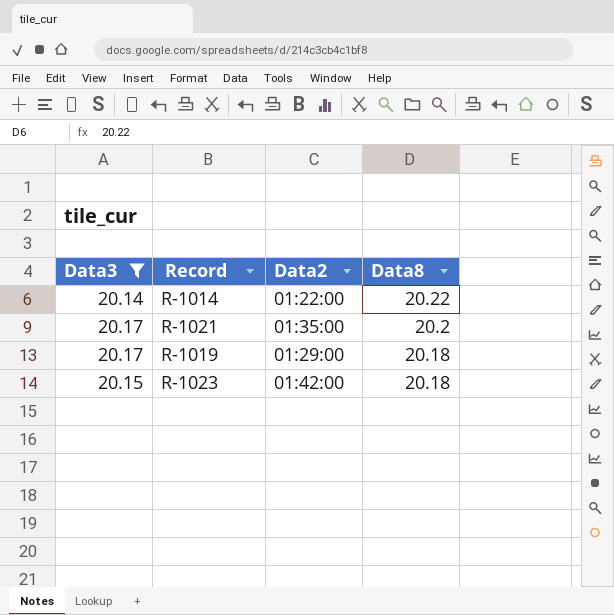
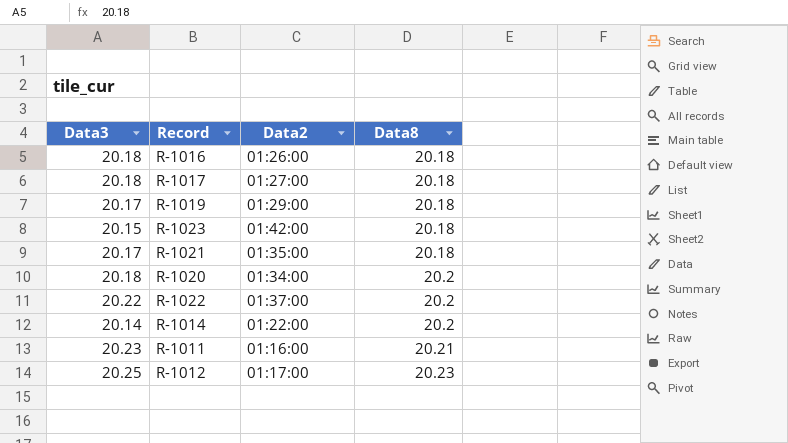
filter: Data3 <= 20.17 -> none
row order: Data8 descending -> Data8 ascending
R-1021 | Data8: 20.2 -> 20.18
R-1014 | Data8: 20.22 -> 20.2

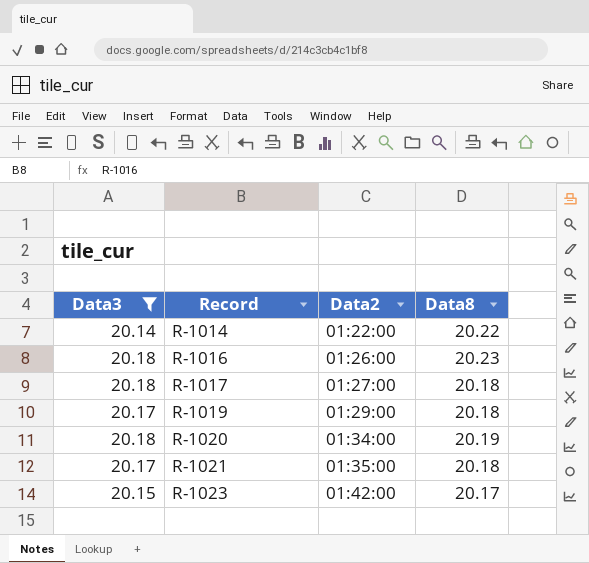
filter: none -> Data3 <= 20.18
row order: Data8 ascending -> Record ascending
R-1014 | Data8: 20.2 -> 20.22
R-1016 | Data8: 20.18 -> 20.23
R-1020 | Data8: 20.2 -> 20.19
R-1023 | Data8: 20.18 -> 20.17

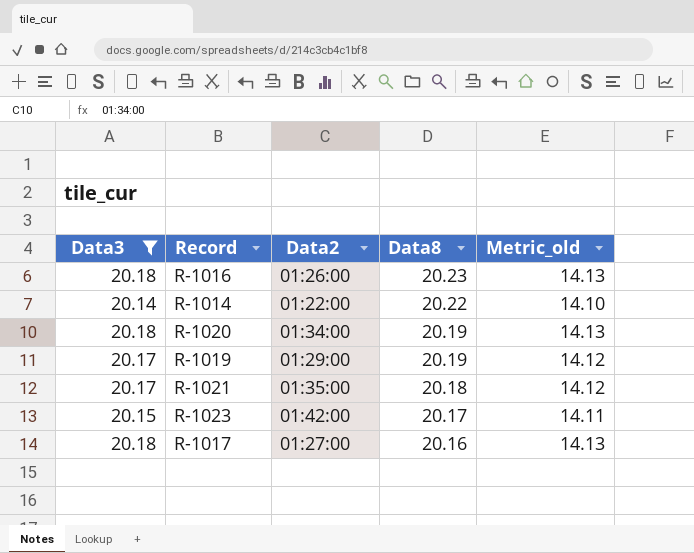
row order: Record ascending -> Data8 descending
column Metric_old | formula: none -> [Data3] * 0.7
R-1019 | Data8: 20.18 -> 20.19
R-1017 | Data8: 20.18 -> 20.16

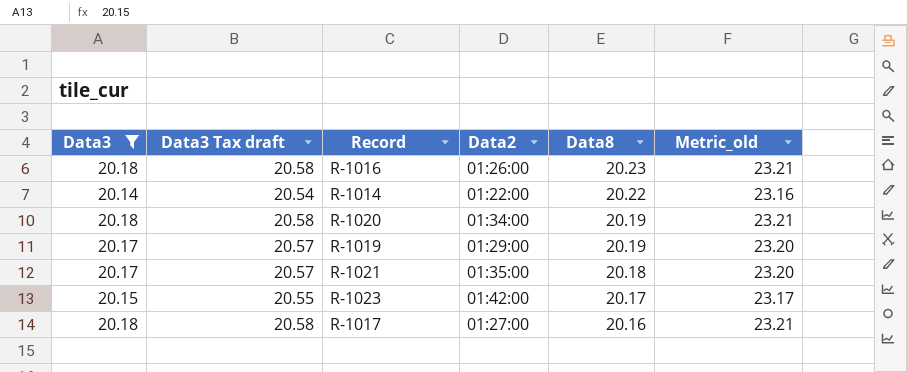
column Data3 Tax draft | formula: none -> [Data3] * 1.02
column Metric_old | formula: [Data3] * 0.7 -> [Data3] * 1.15

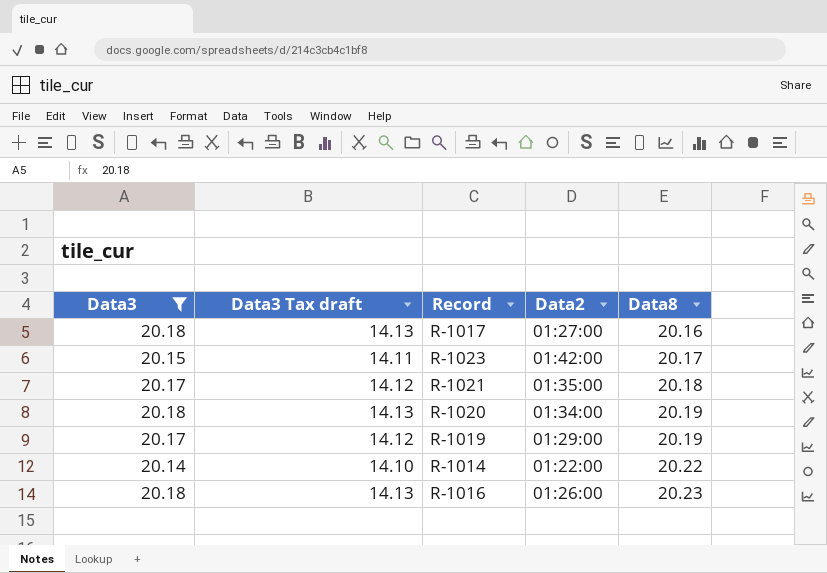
row order: Data8 descending -> Data8 ascending
column Metric_old | formula: [Data3] * 1.15 -> none
column Data3 Tax draft | formula: [Data3] * 1.02 -> [Data3] * 0.7

